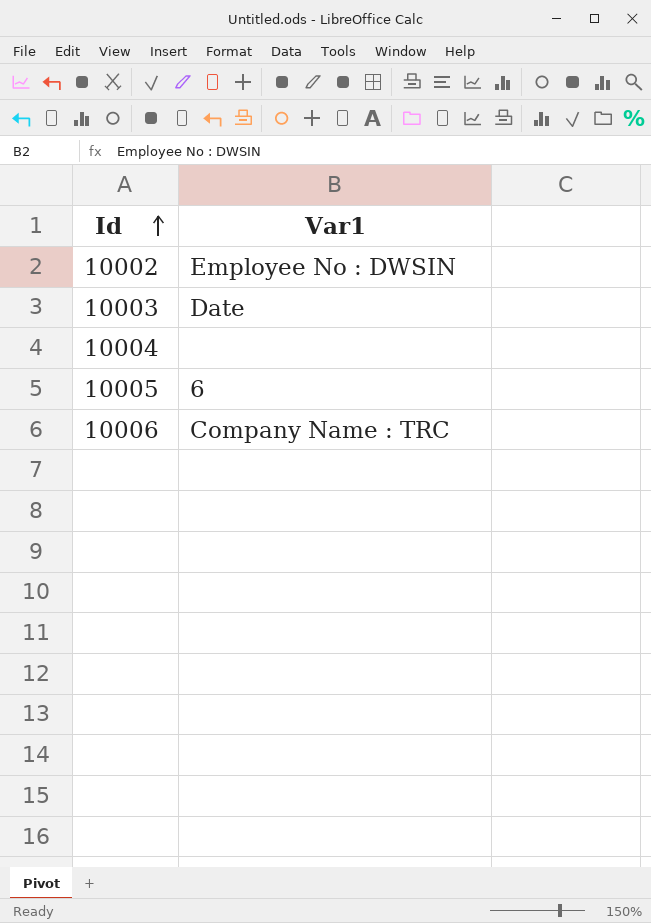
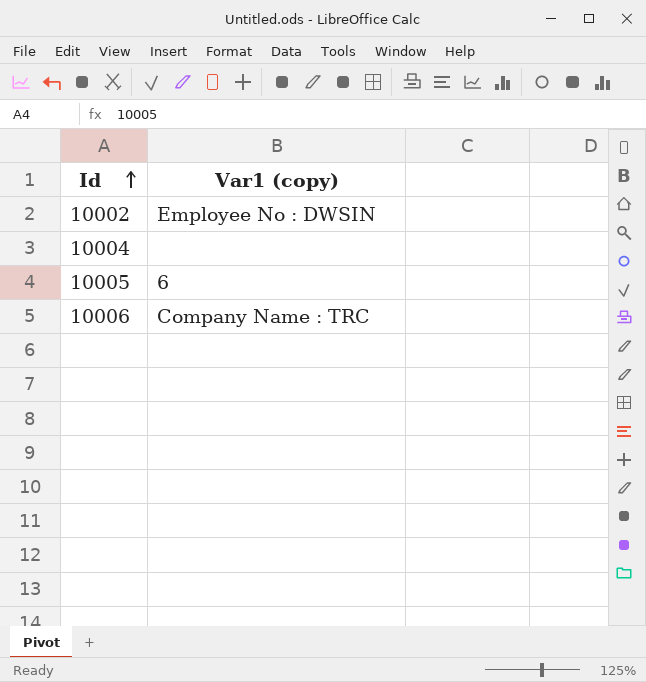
column name: Var1 -> Var1 (copy)
row 10003: Date -> none

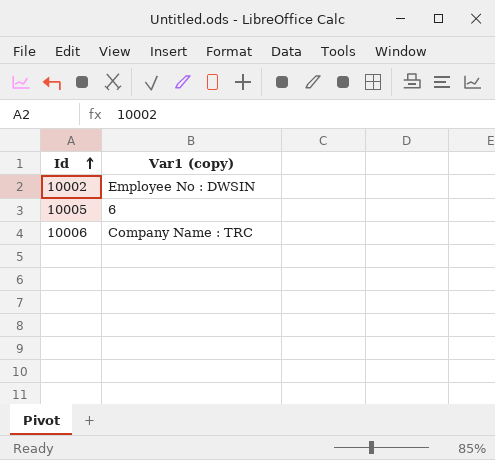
row 10004: none -> none

